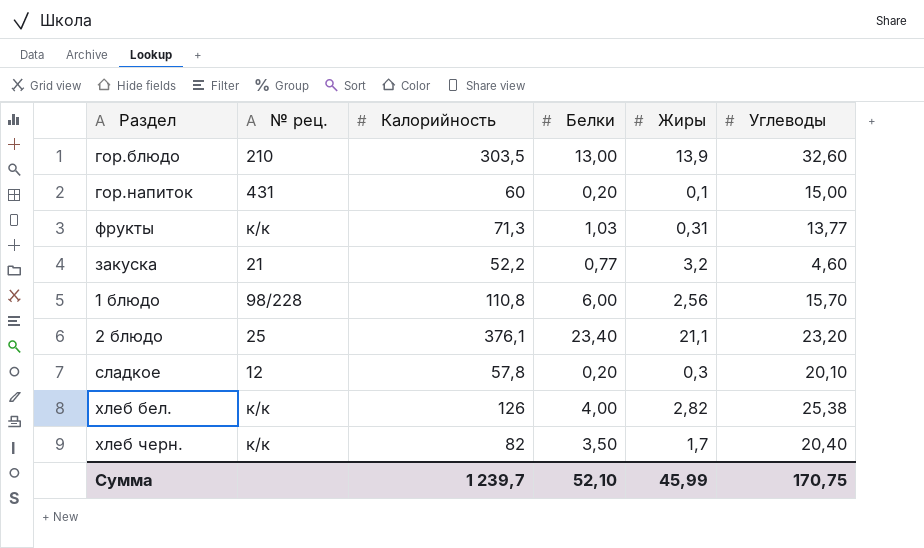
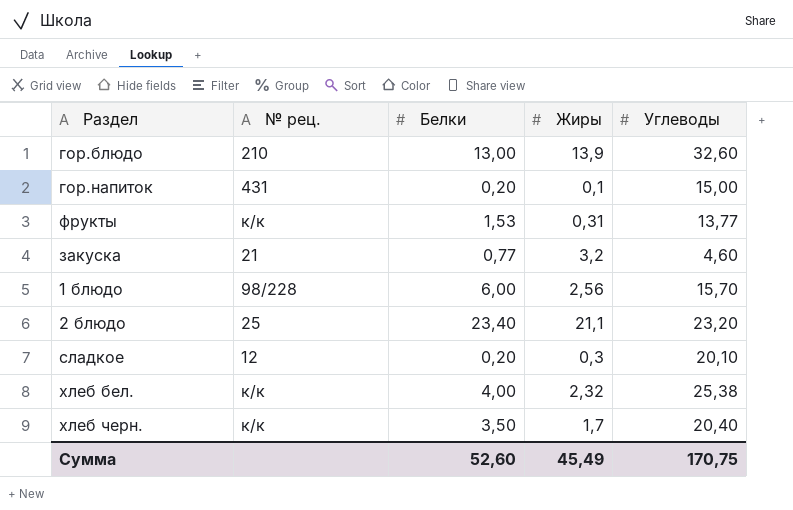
column Калорийность | position: 3 -> none
фрукты | Белки: 1,03 -> 1,53
хлеб бел. | Жиры: 2,82 -> 2,32
Сумма | Белки: 52,10 -> 52,60
Сумма | Жиры: 45,99 -> 45,49

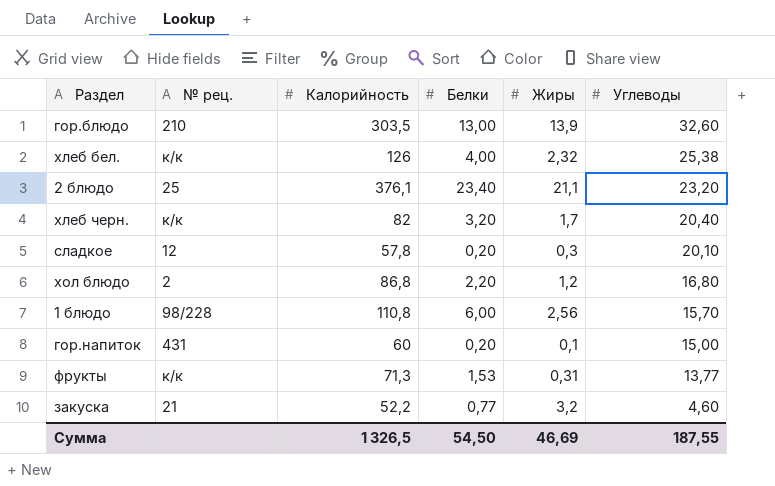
row order: none -> Углеводы descending
column Калорийность | position: none -> 3
хлеб черн. | Белки: 3,50 -> 3,20
row хол блюдо: none -> 2 | 86,8 | 2,20 | 1,2 | 16,80
Сумма | Белки: 52,60 -> 54,50
Сумма | Жиры: 45,49 -> 46,69
Сумма | Углеводы: 170,75 -> 187,55

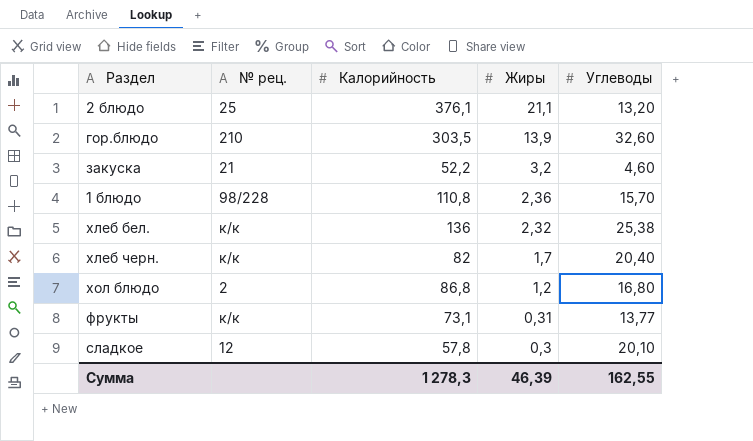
row order: Углеводы descending -> Жиры descending
column Белки | position: 4 -> none
row гор.напиток: 431 | 60 | 0,20 | 0,1 | 15,00 -> none
2 блюдо | Углеводы: 23,20 -> 13,20
1 блюдо | Жиры: 2,56 -> 2,36
хлеб бел. | Калорийность: 126 -> 136
фрукты | Калорийность: 71,3 -> 73,1
Сумма | Калорийность: 1 326,5 -> 1 278,3
Сумма | Жиры: 46,69 -> 46,39
Сумма | Углеводы: 187,55 -> 162,55

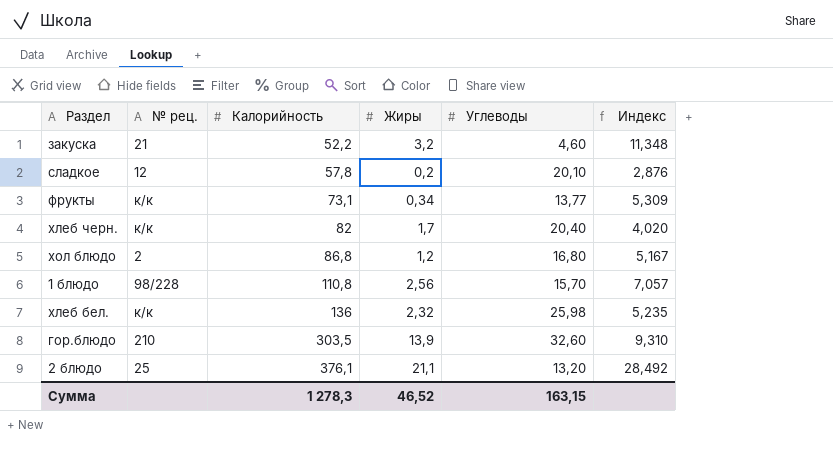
row order: Жиры descending -> Калорийность ascending
column Индекс | formula: none -> [Калорийность] / [Углеводы]
сладкое | Жиры: 0,3 -> 0,2
фрукты | Жиры: 0,31 -> 0,34
1 блюдо | Жиры: 2,36 -> 2,56
хлеб бел. | Углеводы: 25,38 -> 25,98
Сумма | Жиры: 46,39 -> 46,52
Сумма | Углеводы: 162,55 -> 163,15

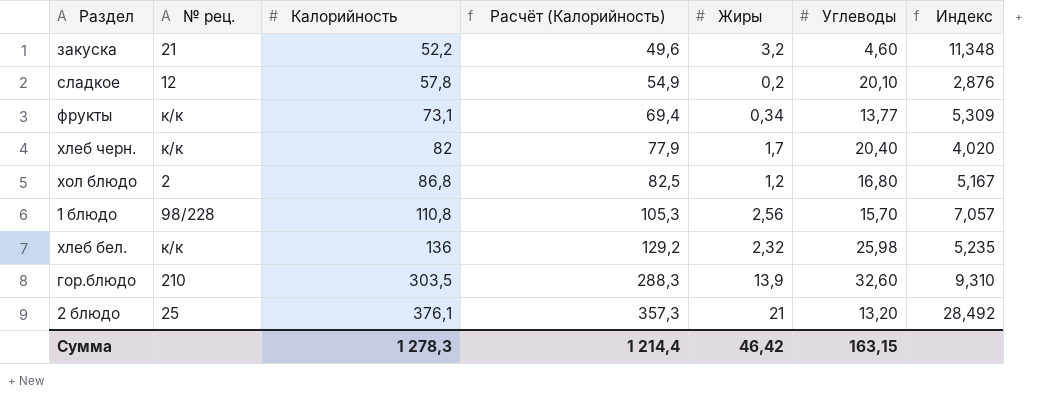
column Расчёт (Калорийность) | formula: none -> [Калорийность] * 0,95
2 блюдо | Жиры: 21,1 -> 21
Сумма | Жиры: 46,52 -> 46,42

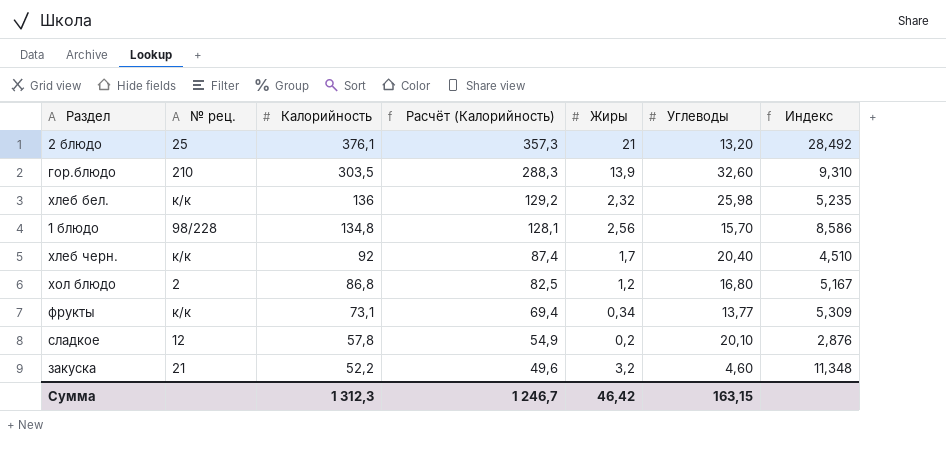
row order: Калорийность ascending -> Калорийность descending
1 блюдо | Калорийность: 110,8 -> 134,8
1 блюдо | Расчёт (Калорийность): 105,3 -> 128,1
1 блюдо | Индекс: 7,057 -> 8,586
хлеб черн. | Калорийность: 82 -> 92
хлеб черн. | Расчёт (Калорийность): 77,9 -> 87,4
хлеб черн. | Индекс: 4,020 -> 4,510
Сумма | Калорийность: 1 278,3 -> 1 312,3
Сумма | Расчёт (Калорийность): 1 214,4 -> 1 246,7

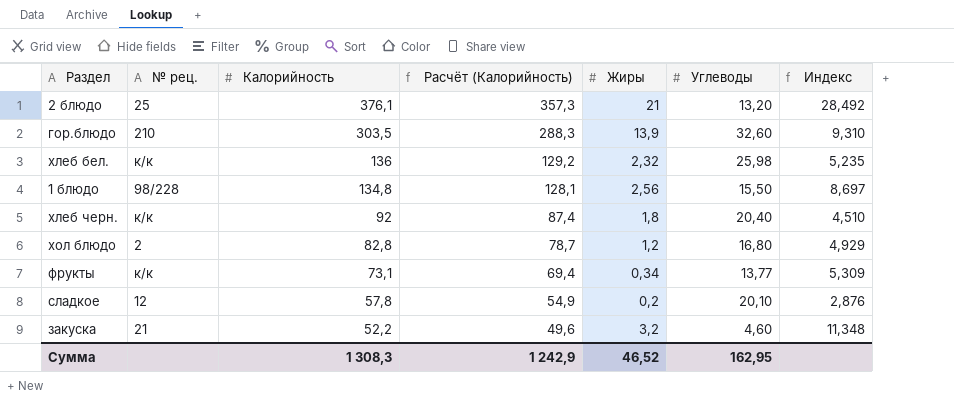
1 блюдо | Углеводы: 15,70 -> 15,50
1 блюдо | Индекс: 8,586 -> 8,697
хлеб черн. | Жиры: 1,7 -> 1,8
хол блюдо | Калорийность: 86,8 -> 82,8
хол блюдо | Расчёт (Калорийность): 82,5 -> 78,7
хол блюдо | Индекс: 5,167 -> 4,929
Сумма | Калорийность: 1 312,3 -> 1 308,3
Сумма | Расчёт (Калорийность): 1 246,7 -> 1 242,9
Сумма | Жиры: 46,42 -> 46,52
Сумма | Углеводы: 163,15 -> 162,95

